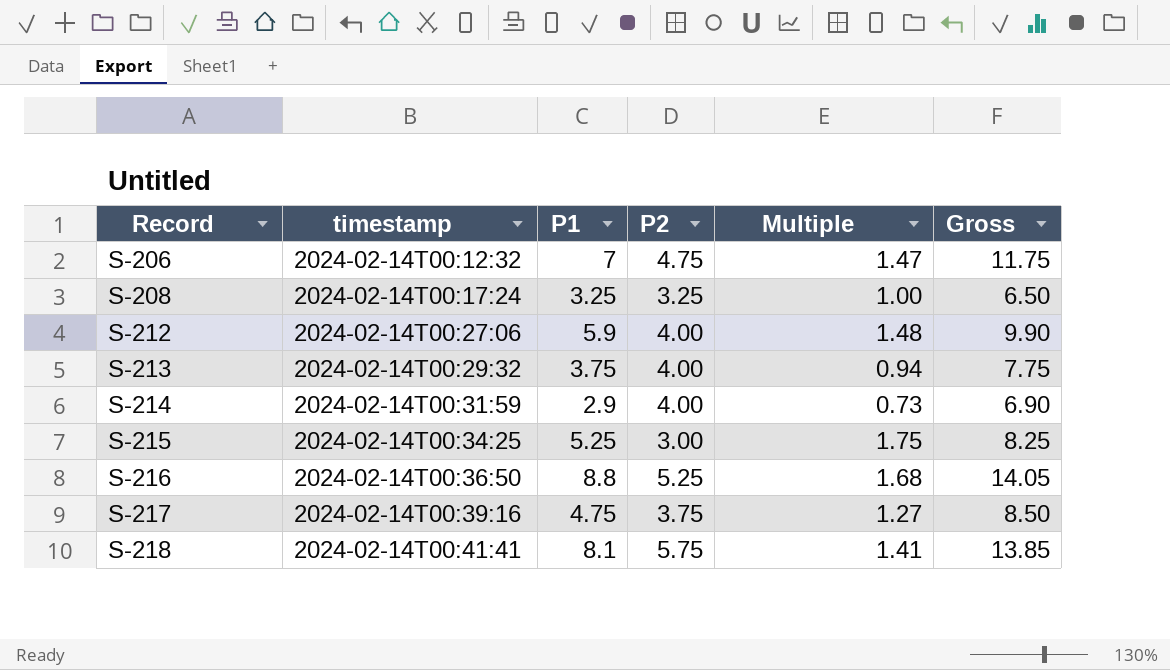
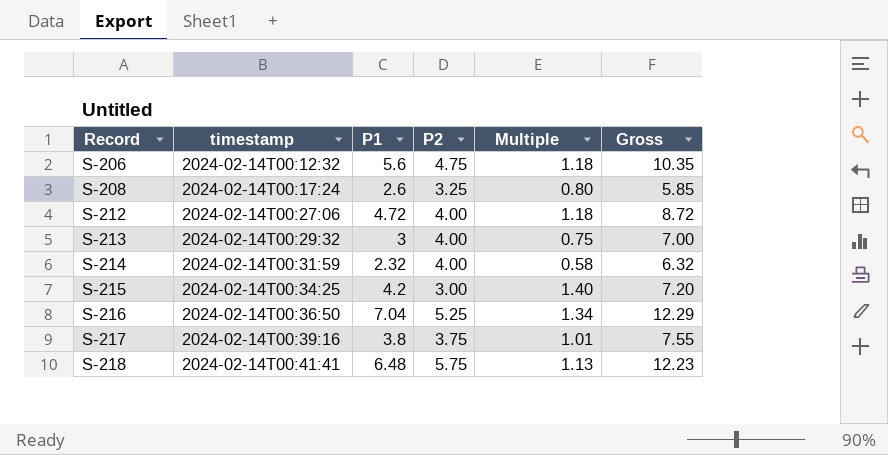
S-206 | P1: 7 -> 5.6
S-206 | Multiple: 1.47 -> 1.18
S-206 | Gross: 11.75 -> 10.35
S-208 | P1: 3.25 -> 2.6
S-208 | Multiple: 1.00 -> 0.80
S-208 | Gross: 6.50 -> 5.85
S-212 | P1: 5.9 -> 4.72
S-212 | Multiple: 1.48 -> 1.18
S-212 | Gross: 9.90 -> 8.72
S-213 | P1: 3.75 -> 3
S-213 | Multiple: 0.94 -> 0.75
S-213 | Gross: 7.75 -> 7.00
S-214 | P1: 2.9 -> 2.32
S-214 | Multiple: 0.73 -> 0.58
S-214 | Gross: 6.90 -> 6.32
S-215 | P1: 5.25 -> 4.2
S-215 | Multiple: 1.75 -> 1.40
S-215 | Gross: 8.25 -> 7.20
S-216 | P1: 8.8 -> 7.04
S-216 | Multiple: 1.68 -> 1.34
S-216 | Gross: 14.05 -> 12.29
S-217 | P1: 4.75 -> 3.8
S-217 | Multiple: 1.27 -> 1.01
S-217 | Gross: 8.50 -> 7.55
S-218 | P1: 8.1 -> 6.48
S-218 | Multiple: 1.41 -> 1.13
S-218 | Gross: 13.85 -> 12.23

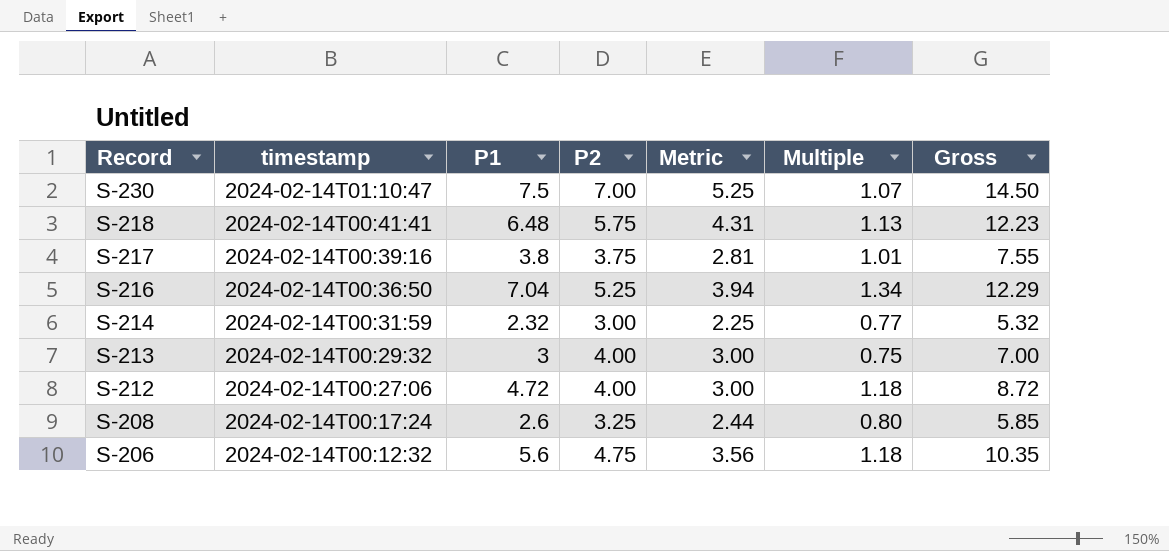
row order: Record ascending -> Record descending
column Metric | formula: none -> [P2] * 0.75
row S-215: 2024-02-14T00:34:25 | 4.2 | 3.00 | 1.40 | 7.20 -> none
row S-230: none -> 2024-02-14T01:10:47 | 7.5 | 7.00 | 5.25 | 1.07 | 14.50
S-214 | P2: 4.00 -> 3.00
S-214 | Multiple: 0.58 -> 0.77
S-214 | Gross: 6.32 -> 5.32

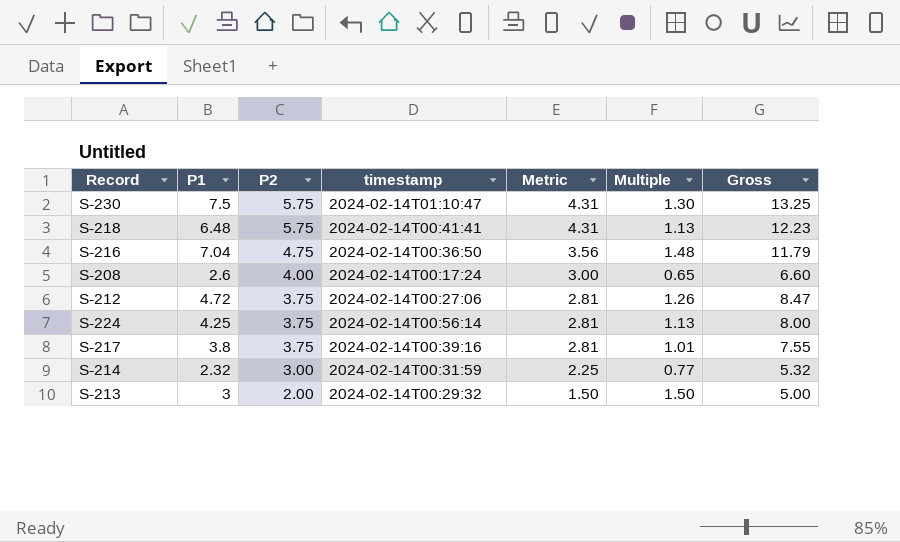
row order: Record descending -> P2 descending
column timestamp | position: 2 -> 4
row S-206: 2024-02-14T00:12:32 | 5.6 | 4.75 | 3.56 | 1.18 | 10.35 -> none
S-230 | P2: 7.00 -> 5.75
S-230 | Metric: 5.25 -> 4.31
S-230 | Multiple: 1.07 -> 1.30
S-230 | Gross: 14.50 -> 13.25
S-216 | P2: 5.25 -> 4.75
S-216 | Metric: 3.94 -> 3.56
S-216 | Multiple: 1.34 -> 1.48
S-216 | Gross: 12.29 -> 11.79
S-208 | P2: 3.25 -> 4.00
S-208 | Metric: 2.44 -> 3.00
S-208 | Multiple: 0.80 -> 0.65
S-208 | Gross: 5.85 -> 6.60
S-212 | P2: 4.00 -> 3.75
S-212 | Metric: 3.00 -> 2.81
S-212 | Multiple: 1.18 -> 1.26
S-212 | Gross: 8.72 -> 8.47
row S-224: none -> 4.25 | 3.75 | 2024-02-14T00:56:14 | 2.81 | 1.13 | 8.00
S-213 | P2: 4.00 -> 2.00
S-213 | Metric: 3.00 -> 1.50
S-213 | Multiple: 0.75 -> 1.50
S-213 | Gross: 7.00 -> 5.00

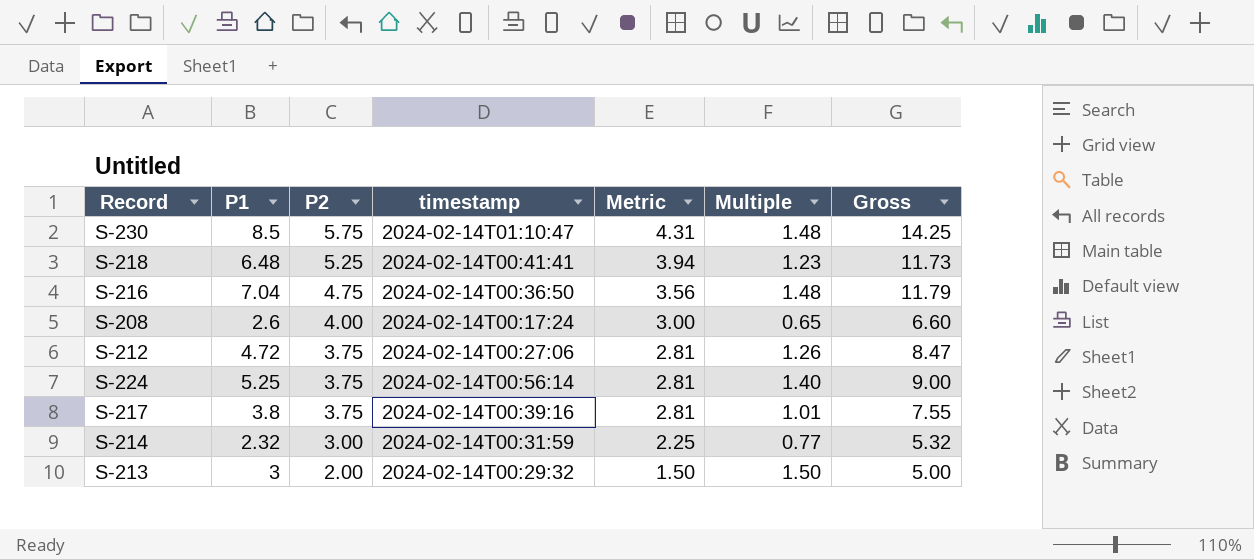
S-230 | P1: 7.5 -> 8.5
S-230 | Multiple: 1.30 -> 1.48
S-230 | Gross: 13.25 -> 14.25
S-218 | P2: 5.75 -> 5.25
S-218 | Metric: 4.31 -> 3.94
S-218 | Multiple: 1.13 -> 1.23
S-218 | Gross: 12.23 -> 11.73
S-224 | P1: 4.25 -> 5.25
S-224 | Multiple: 1.13 -> 1.40
S-224 | Gross: 8.00 -> 9.00

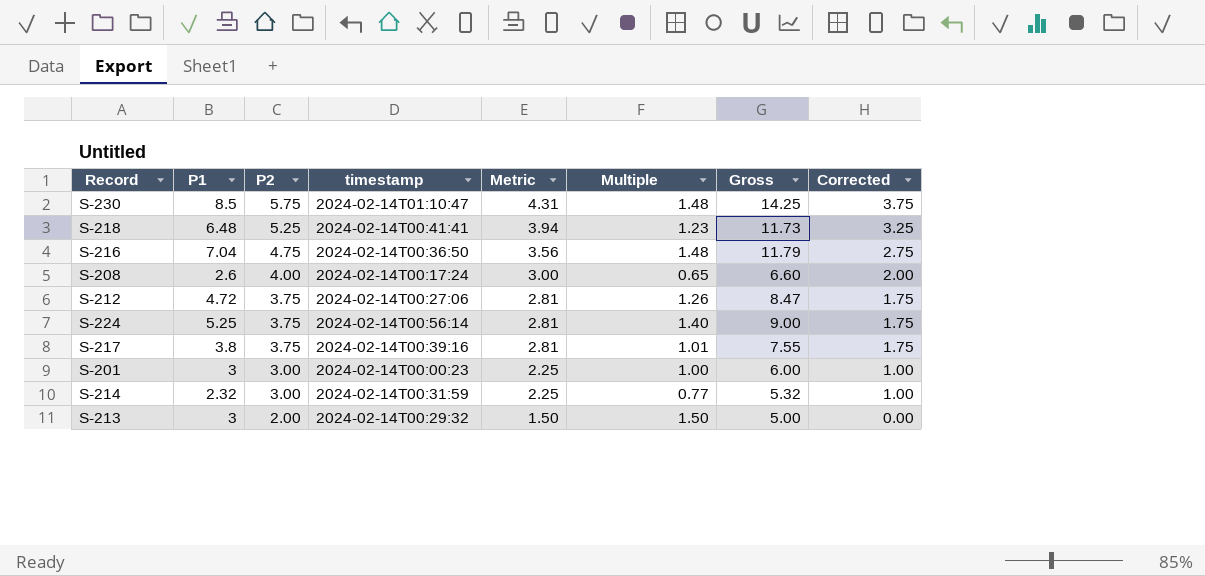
column Corrected | formula: none -> [P2] - 2
row S-201: none -> 3 | 3.00 | 2024-02-14T00:00:23 | 2.25 | 1.00 | 6.00 | 1.00

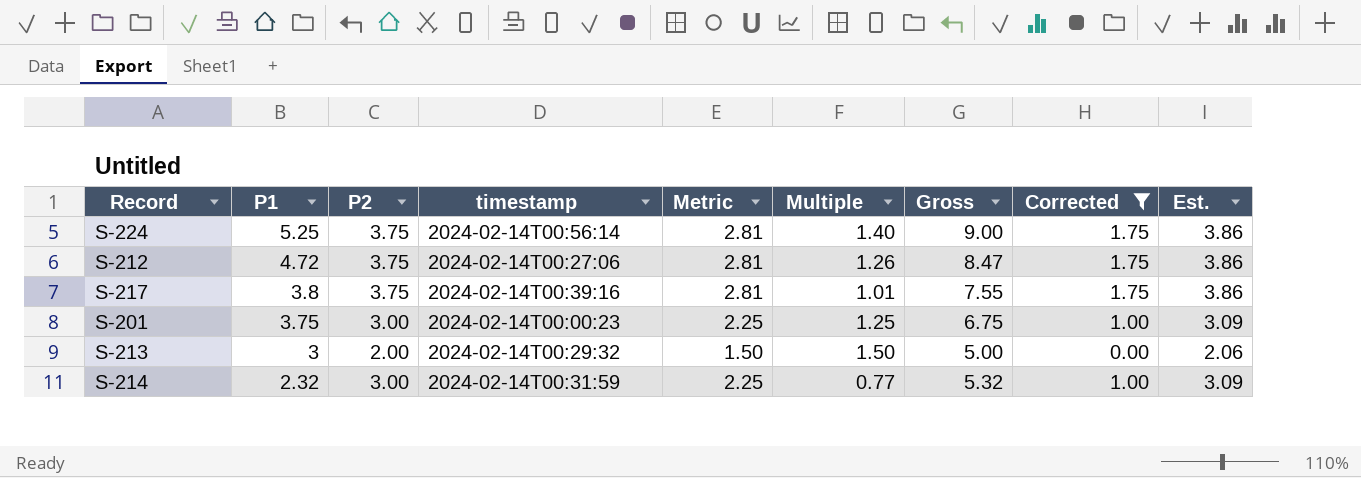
filter: none -> Corrected <= 1.75
row order: P2 descending -> P1 descending
column Est. | formula: none -> [P2] * 1.03
S-201 | P1: 3 -> 3.75
S-201 | Multiple: 1.00 -> 1.25
S-201 | Gross: 6.00 -> 6.75

